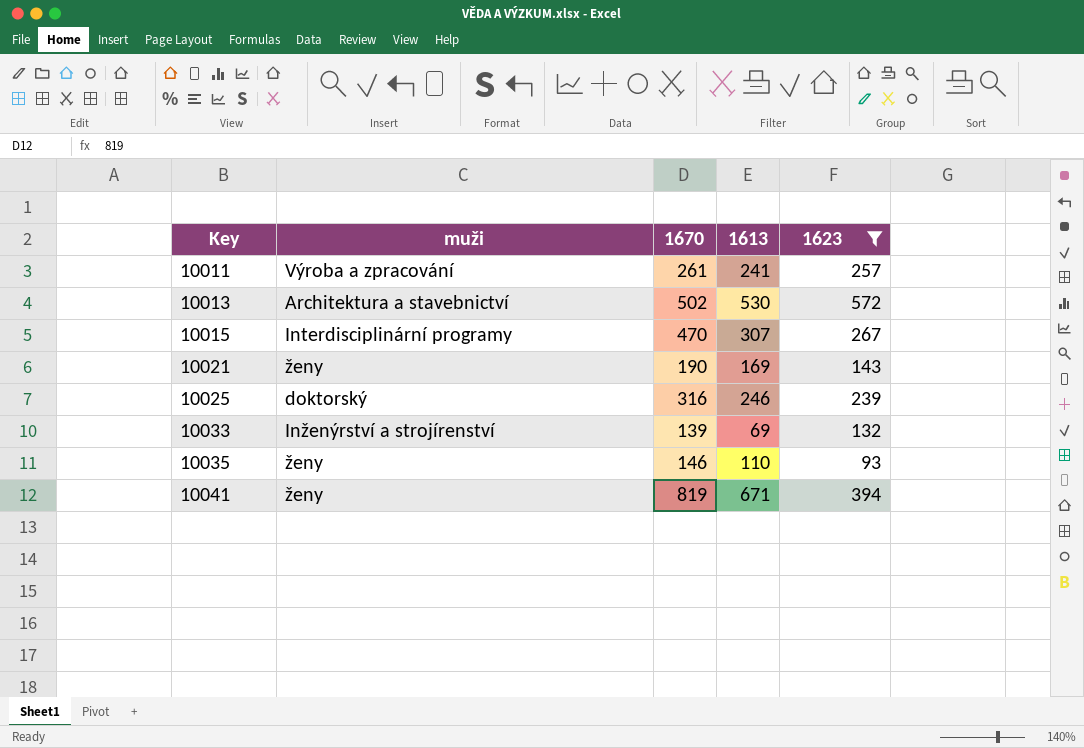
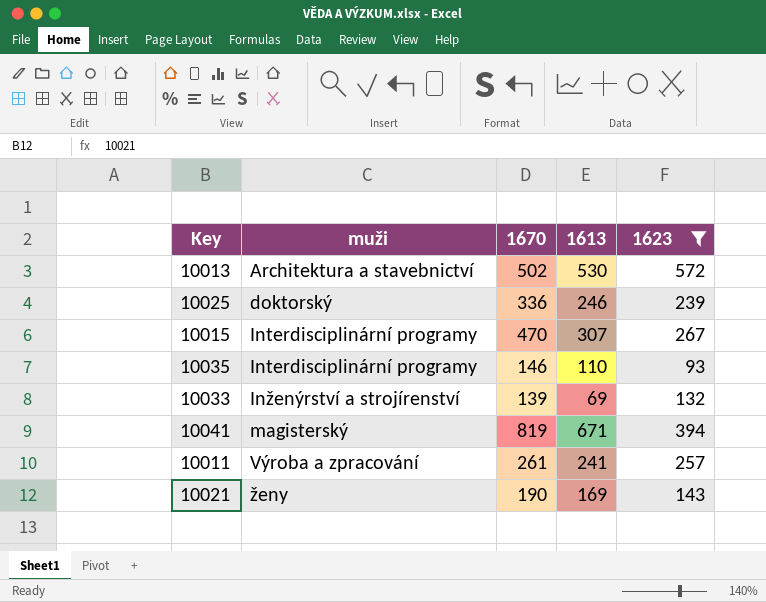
row order: Key ascending -> muži ascending
10025 | 1670: 316 -> 336
10035 | muži: ženy -> Interdisciplinární programy
10041 | muži: ženy -> magisterský

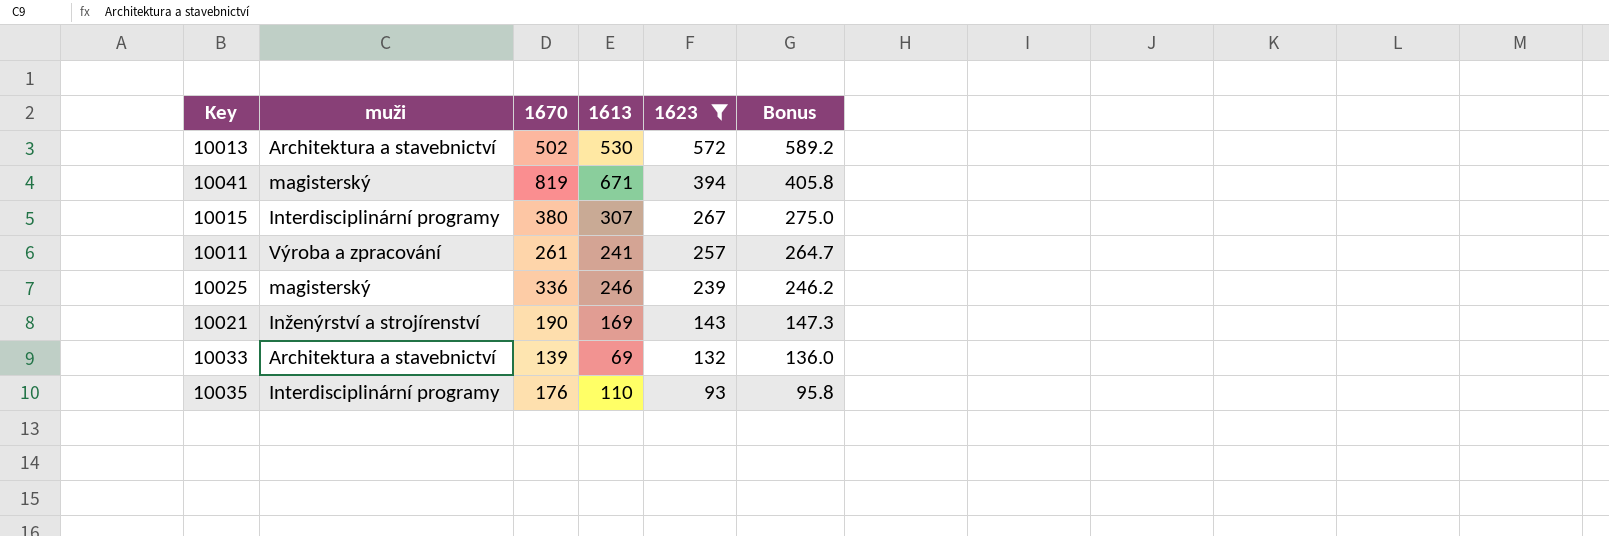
row order: muži ascending -> 1623 descending
column Bonus | formula: none -> [1623] * 1.03
10015 | 1670: 470 -> 380
10025 | muži: doktorský -> magisterský
10021 | muži: ženy -> Inženýrství a strojírenství
10033 | muži: Inženýrství a strojírenství -> Architektura a stavebnictví
10035 | 1670: 146 -> 176

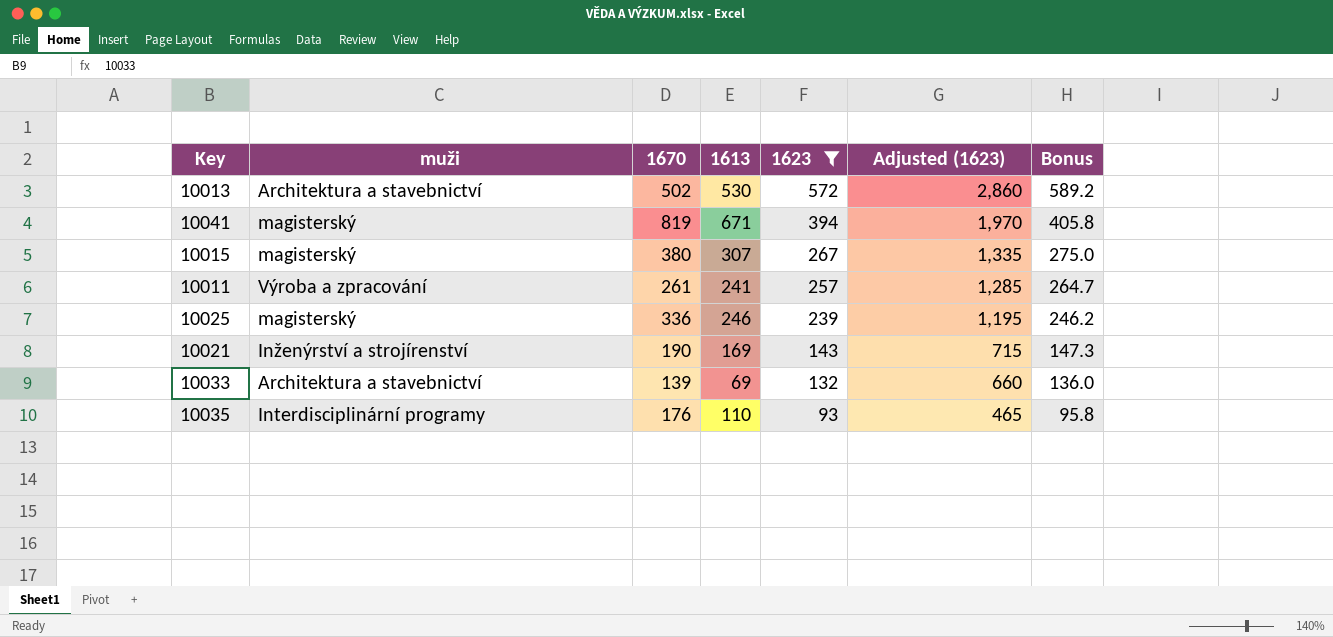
column Adjusted (1623) | formula: none -> [1623] * 5
10015 | muži: Interdisciplinární programy -> magisterský

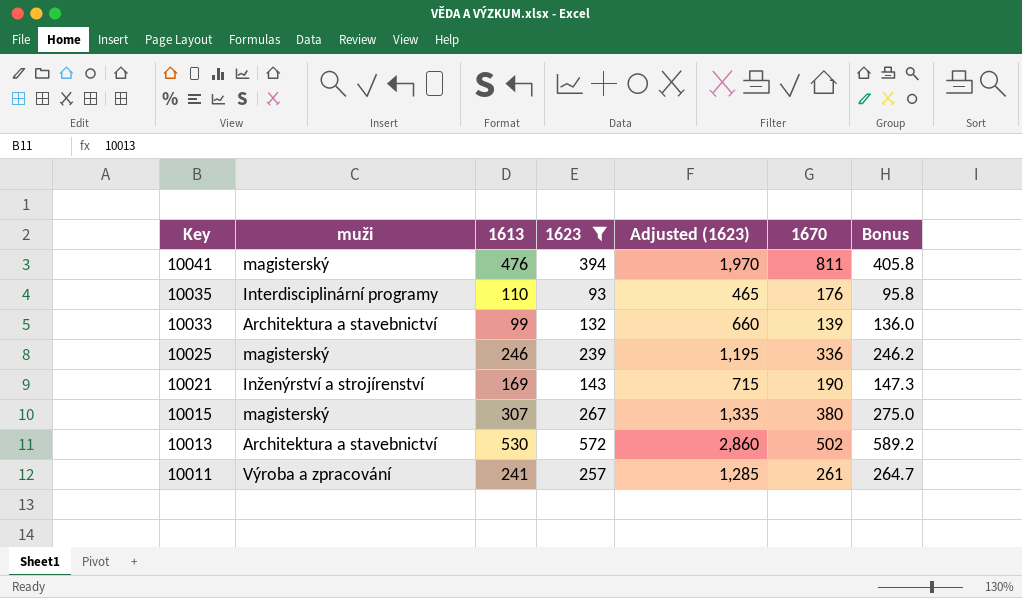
row order: 1623 descending -> Key descending
column 1670 | position: 3 -> 6
10041 | 1613: 671 -> 476
10041 | 1670: 819 -> 811
10033 | 1613: 69 -> 99

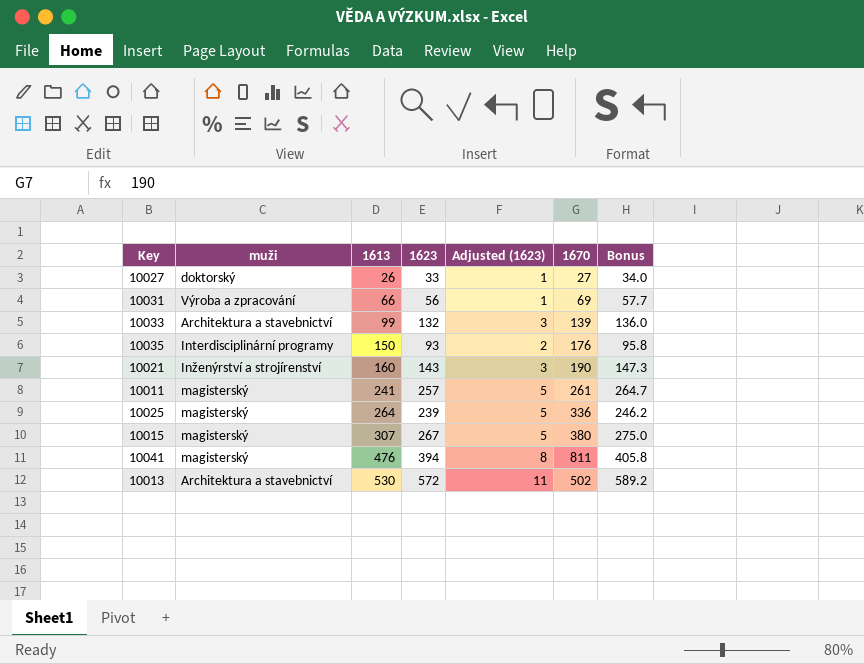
filter: 1623 >= 93 -> none
row order: Key descending -> 1613 ascending
column Adjusted (1623) | formula: [1623] * 5 -> [1623] * 0.02
10035 | 1613: 110 -> 150
10021 | 1613: 169 -> 160
10011 | muži: Výroba a zpracování -> magisterský
10025 | 1613: 246 -> 264

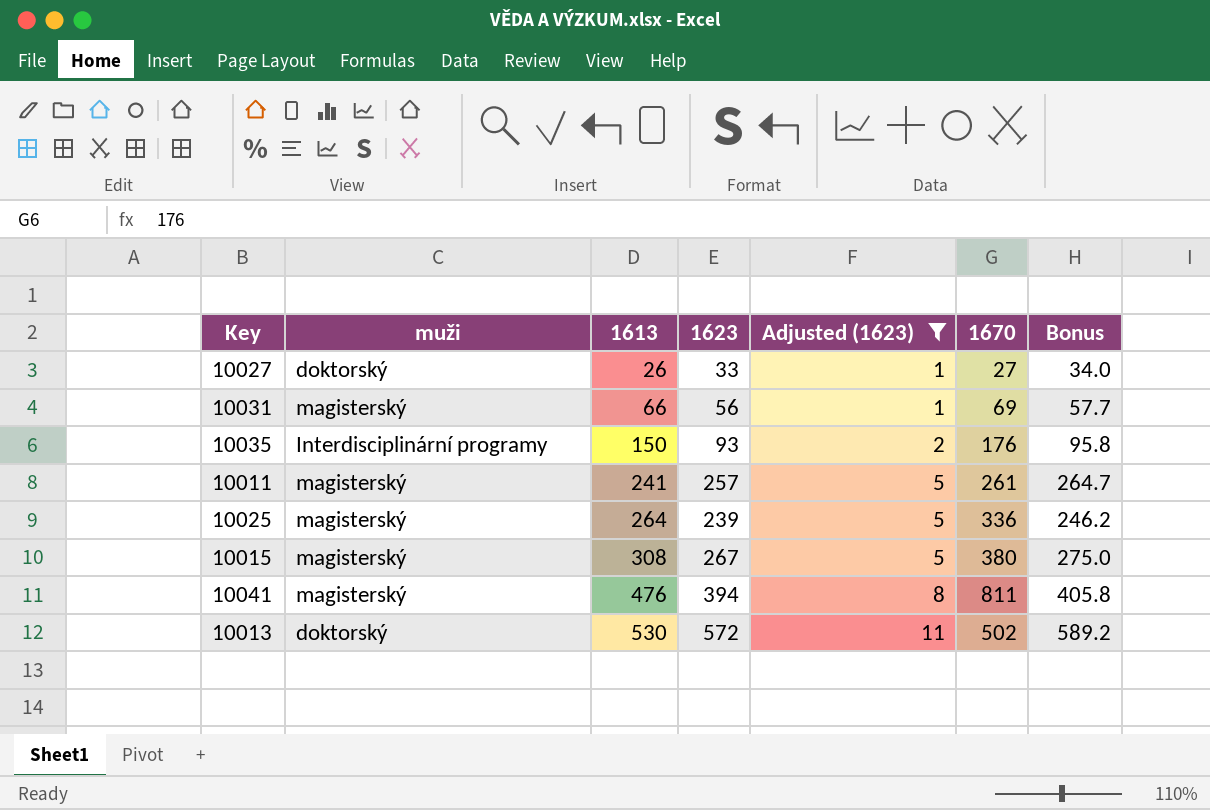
filter: none -> Adjusted (1623) != 3
10031 | muži: Výroba a zpracování -> magisterský
10015 | 1613: 307 -> 308
10013 | muži: Architektura a stavebnictví -> doktorský

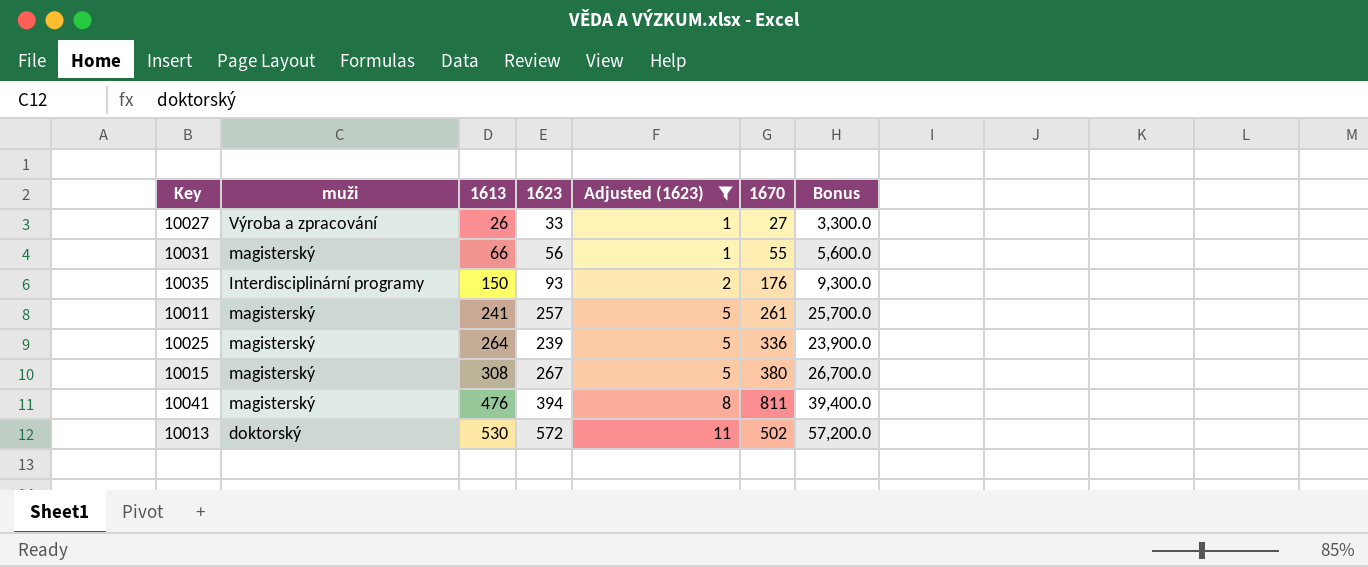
column Bonus | formula: [1623] * 1.03 -> [1623] * 100
10027 | muži: doktorský -> Výroba a zpracování
10031 | 1670: 69 -> 55

